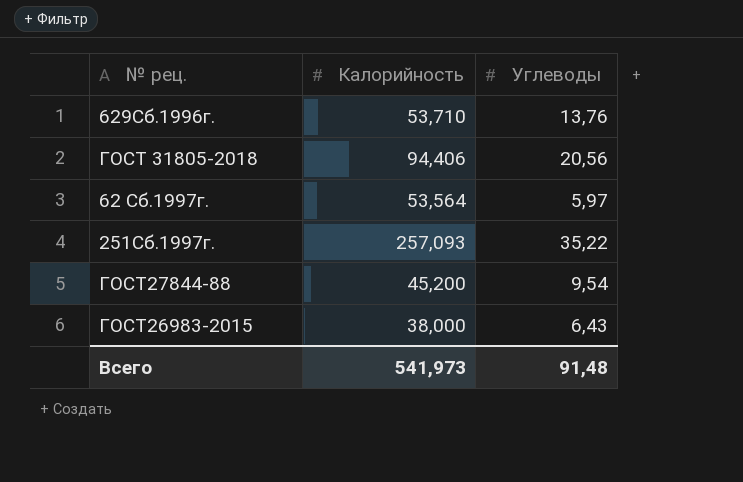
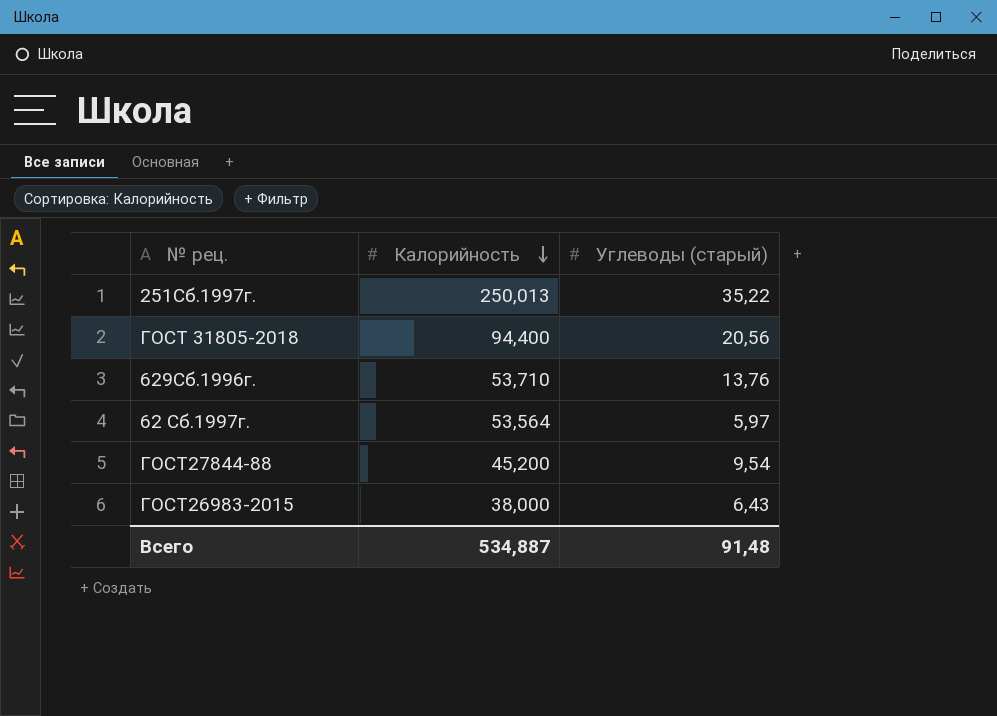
row order: none -> Калорийность descending
column name: Углеводы -> Углеводы (старый)
251Сб.1997г. | Калорийность: 257,093 -> 250,013
ГОСТ 31805-2018 | Калорийность: 94,406 -> 94,400
Всего | Калорийность: 541,973 -> 534,887

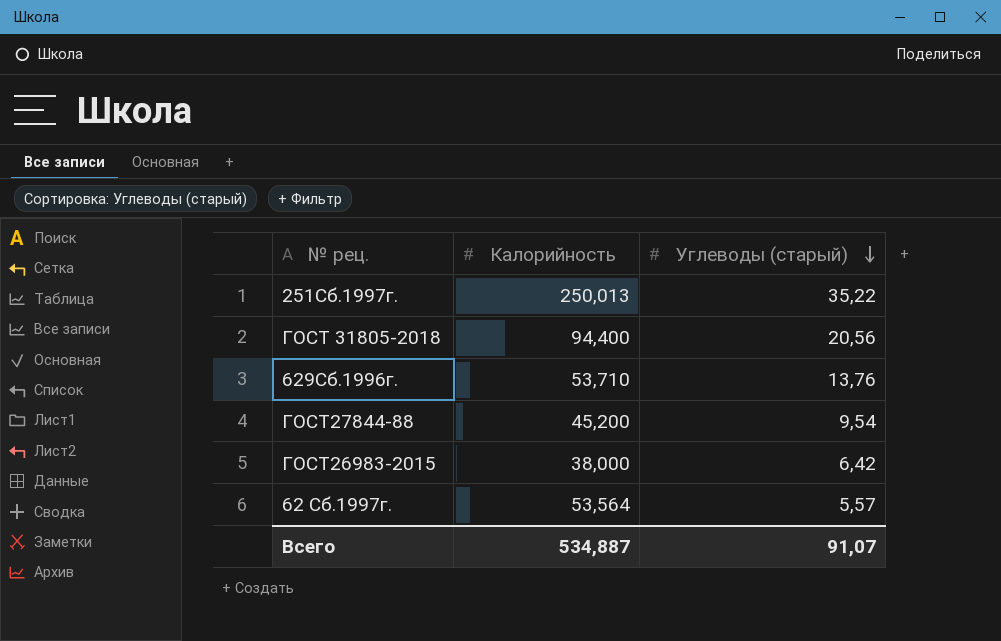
row order: Калорийность descending -> Углеводы (старый) descending
ГОСТ26983-2015 | Углеводы (старый): 6,43 -> 6,42
62 Сб.1997г. | Углеводы (старый): 5,97 -> 5,57
Всего | Углеводы (старый): 91,48 -> 91,07

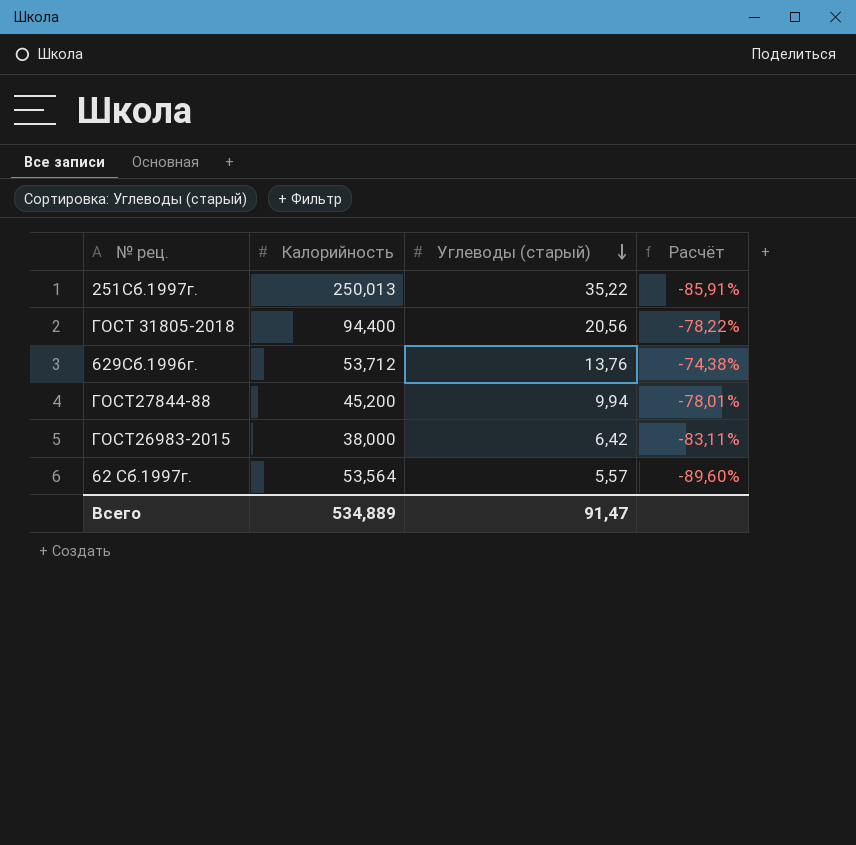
column Расчёт | formula: none -> ([Углеводы (старый)] - [Калорийность]) / [Калорийность]
629Сб.1996г. | Калорийность: 53,710 -> 53,712
ГОСТ27844-88 | Углеводы (старый): 9,54 -> 9,94
Всего | Калорийность: 534,887 -> 534,889
Всего | Углеводы (старый): 91,07 -> 91,47

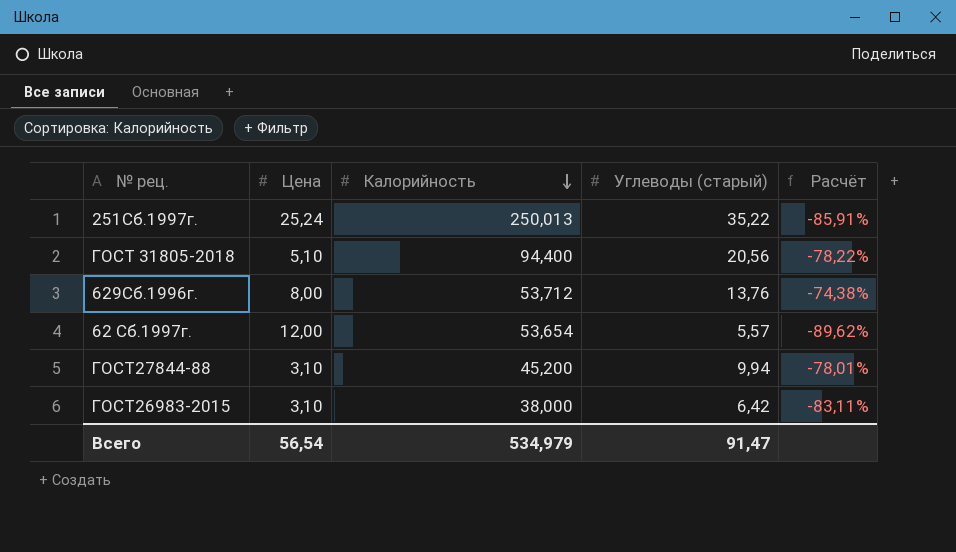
row order: Углеводы (старый) descending -> Калорийность descending
column Цена | position: none -> 2
62 Сб.1997г. | Калорийность: 53,564 -> 53,654
62 Сб.1997г. | Расчёт: -89,60% -> -89,62%
Всего | Калорийность: 534,889 -> 534,979

